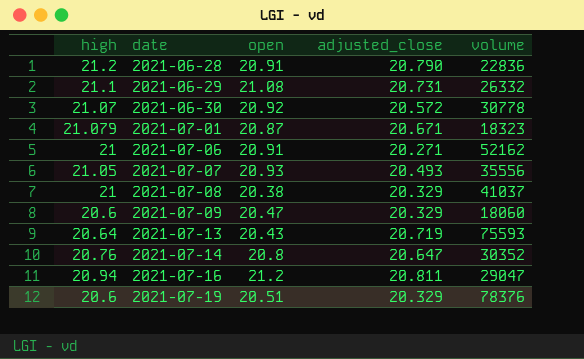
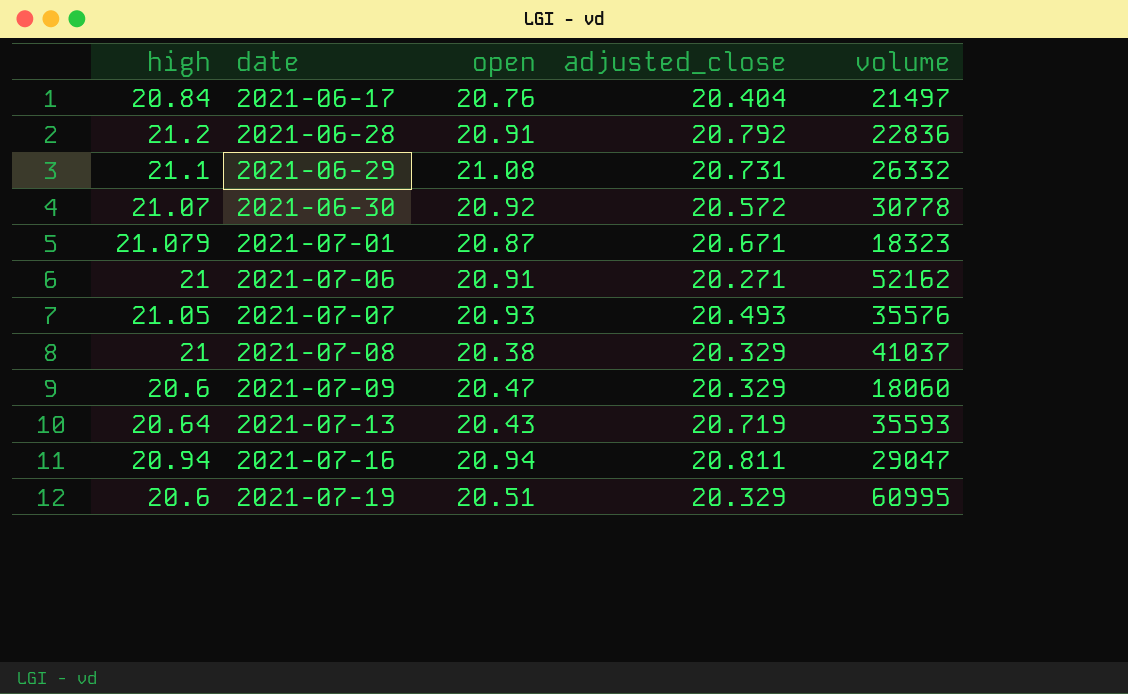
row 2021-07-14: 20.76 | 20.8 | 20.647 | 30352 -> none
row 2021-06-17: none -> 20.84 | 20.76 | 20.404 | 21497
2021-06-28 | adjusted_close: 20.790 -> 20.792
2021-07-07 | volume: 35556 -> 35576
2021-07-13 | volume: 75593 -> 35593
2021-07-16 | open: 21.2 -> 20.94
2021-07-19 | volume: 78376 -> 60995

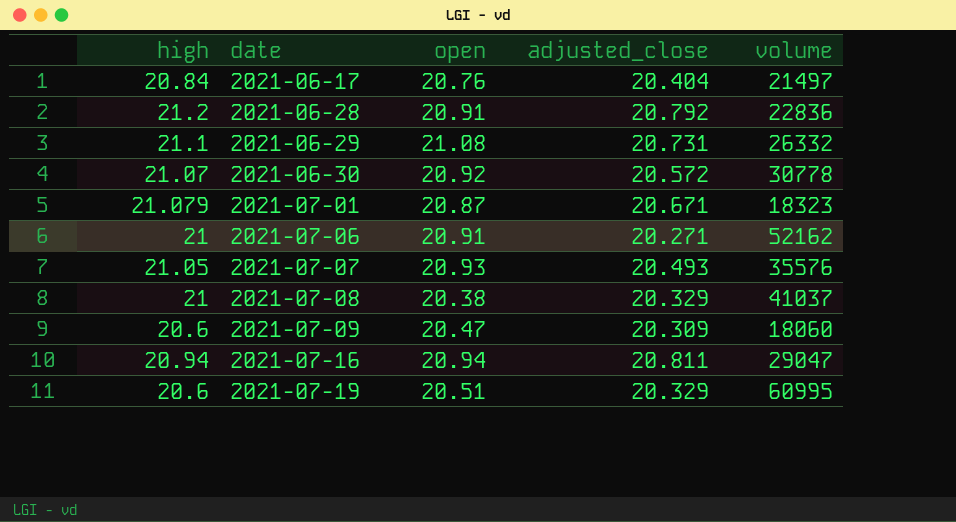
row 2021-07-13: 20.64 | 20.43 | 20.719 | 35593 -> none
2021-07-09 | adjusted_close: 20.329 -> 20.309

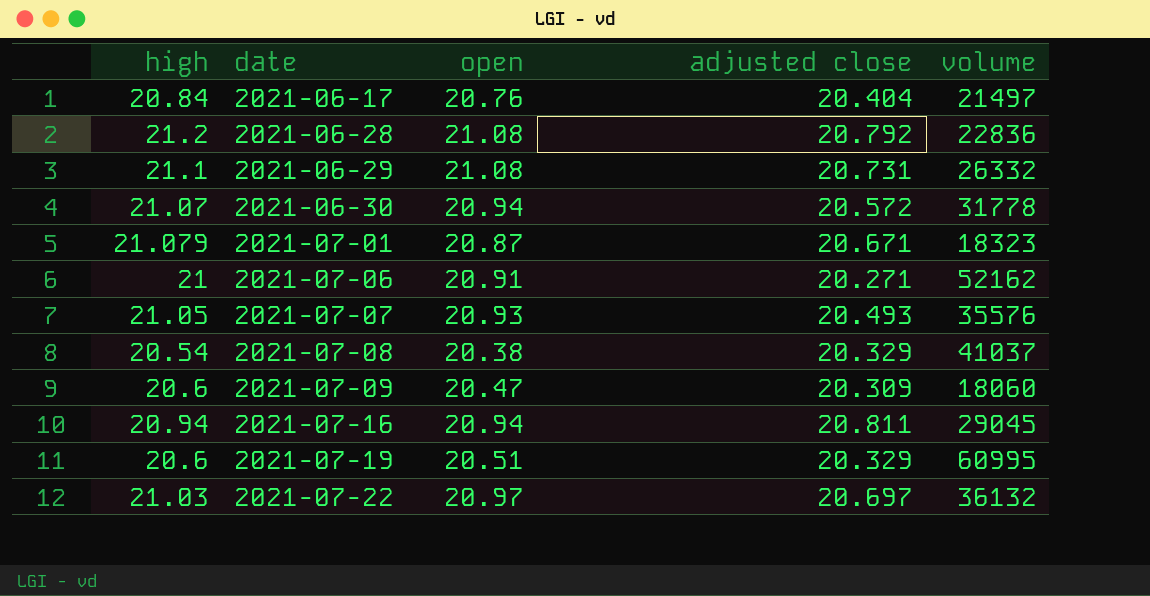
column name: adjusted_close -> adjusted close
2021-06-28 | open: 20.91 -> 21.08
2021-06-30 | open: 20.92 -> 20.94
2021-06-30 | volume: 30778 -> 31778
2021-07-08 | high: 21 -> 20.54
2021-07-16 | volume: 29047 -> 29045
row 2021-07-22: none -> 21.03 | 20.97 | 20.697 | 36132

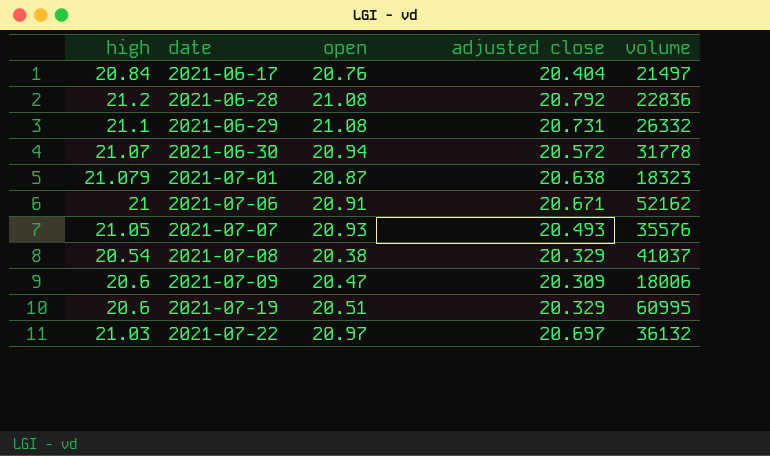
row 2021-07-16: 20.94 | 20.94 | 20.811 | 29045 -> none
2021-07-01 | adjusted close: 20.671 -> 20.638
2021-07-06 | adjusted close: 20.271 -> 20.671
2021-07-09 | volume: 18060 -> 18006

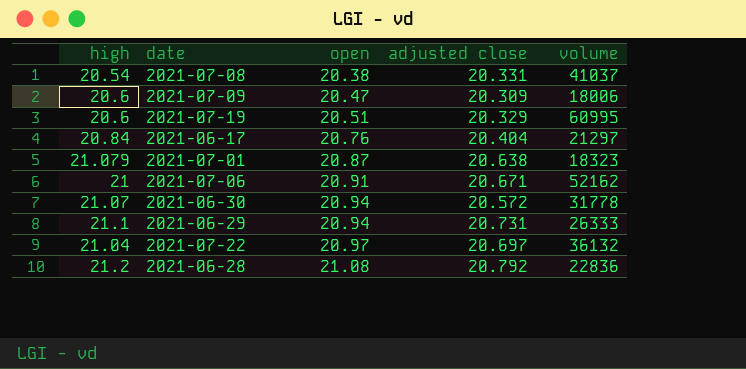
row order: date ascending -> open ascending
row 2021-07-07: 21.05 | 20.93 | 20.493 | 35576 -> none
2021-07-08 | adjusted close: 20.329 -> 20.331
2021-06-17 | volume: 21497 -> 21297
2021-06-29 | open: 21.08 -> 20.94
2021-06-29 | volume: 26332 -> 26333
2021-07-22 | high: 21.03 -> 21.04

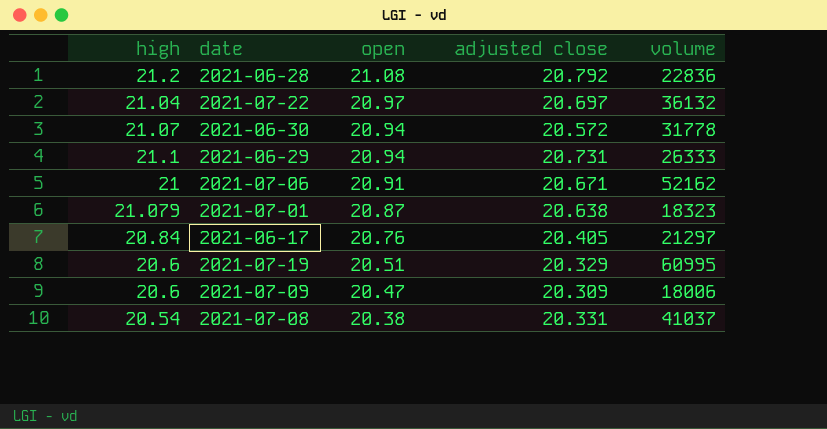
row order: open ascending -> open descending
2021-06-17 | adjusted close: 20.404 -> 20.405

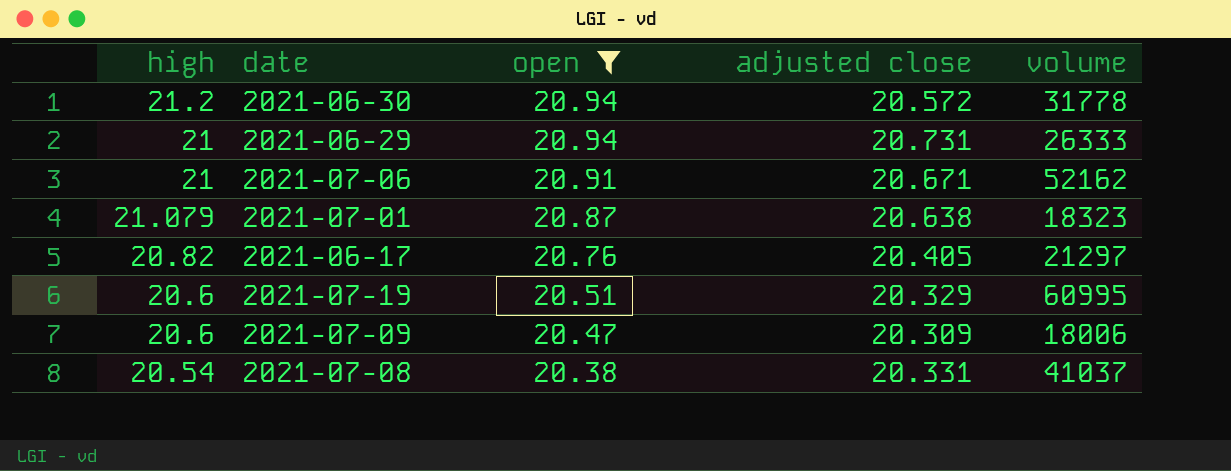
filter: none -> open <= 20.94
2021-06-30 | high: 21.07 -> 21.2
2021-06-29 | high: 21.1 -> 21
2021-06-17 | high: 20.84 -> 20.82

